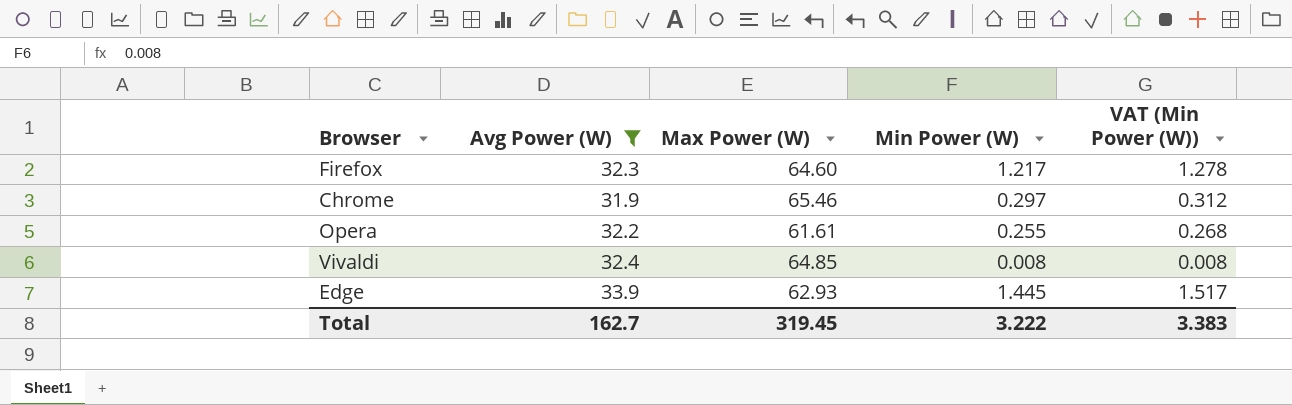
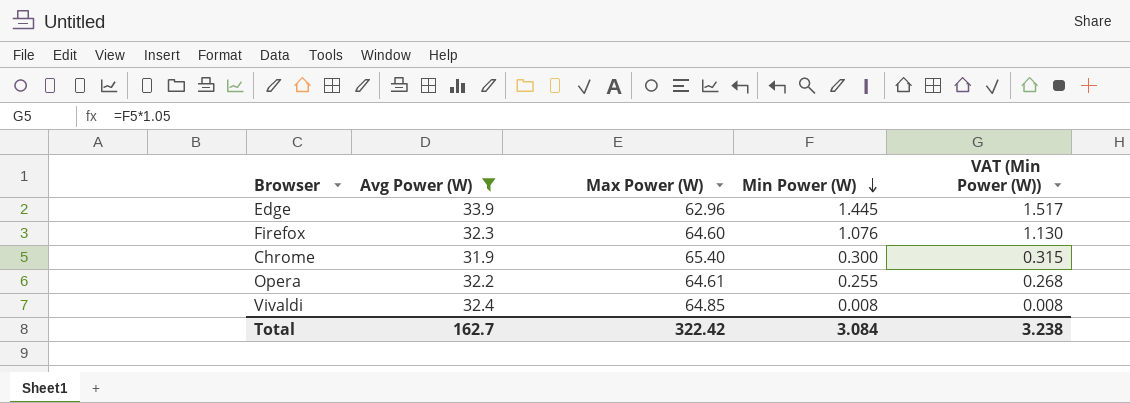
row order: none -> Min Power (W) descending
Edge | Max Power (W): 62.93 -> 62.96
Firefox | Min Power (W): 1.217 -> 1.076
Firefox | VAT (Min Power (W)): 1.278 -> 1.130
Chrome | Max Power (W): 65.46 -> 65.40
Chrome | Min Power (W): 0.297 -> 0.300
Chrome | VAT (Min Power (W)): 0.312 -> 0.315
Opera | Max Power (W): 61.61 -> 64.61
Total | Max Power (W): 319.45 -> 322.42
Total | Min Power (W): 3.222 -> 3.084
Total | VAT (Min Power (W)): 3.383 -> 3.238

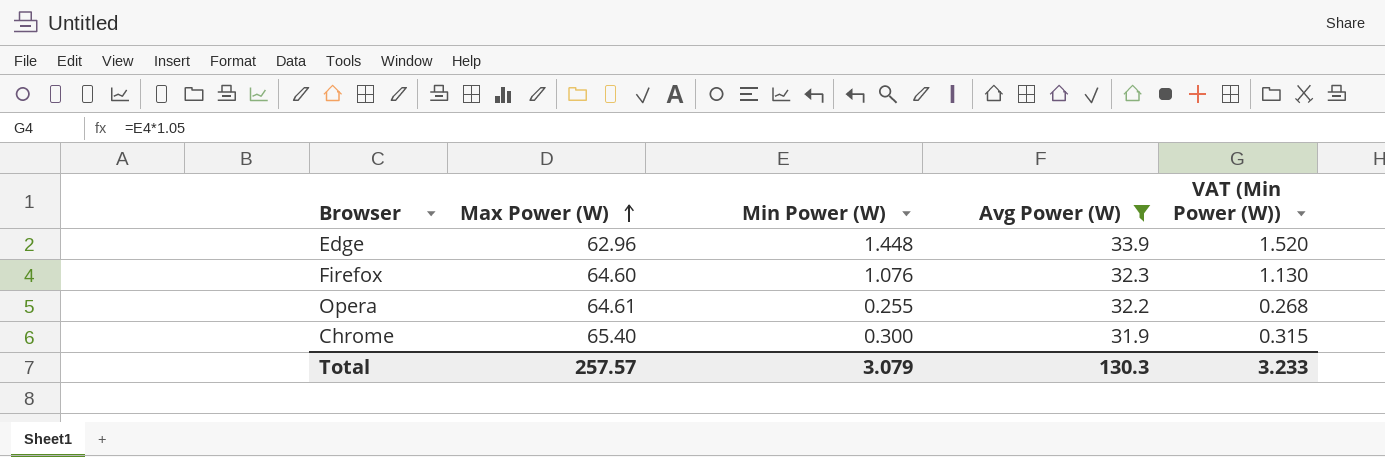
row order: Min Power (W) descending -> Max Power (W) ascending
column Avg Power (W) | position: 2 -> 4
row Vivaldi: 32.4 | 64.85 | 0.008 | 0.008 -> none
Edge | Min Power (W): 1.445 -> 1.448
Edge | VAT (Min Power (W)): 1.517 -> 1.520
Total | Max Power (W): 322.42 -> 257.57
Total | Min Power (W): 3.084 -> 3.079
Total | Avg Power (W): 162.7 -> 130.3
Total | VAT (Min Power (W)): 3.238 -> 3.233

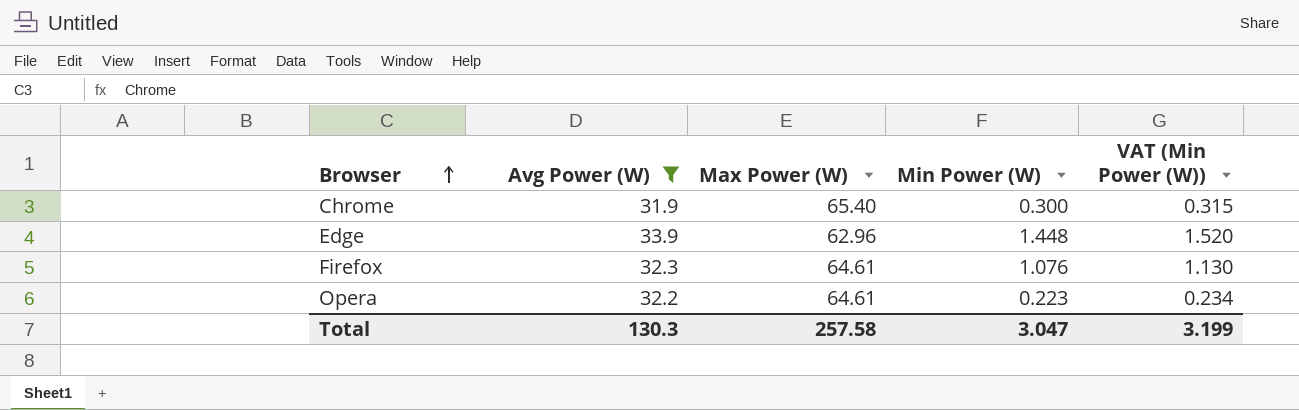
row order: Max Power (W) ascending -> Browser ascending
column Avg Power (W) | position: 4 -> 2
Firefox | Max Power (W): 64.60 -> 64.61
Opera | Min Power (W): 0.255 -> 0.223
Opera | VAT (Min Power (W)): 0.268 -> 0.234
Total | Max Power (W): 257.57 -> 257.58
Total | Min Power (W): 3.079 -> 3.047
Total | VAT (Min Power (W)): 3.233 -> 3.199

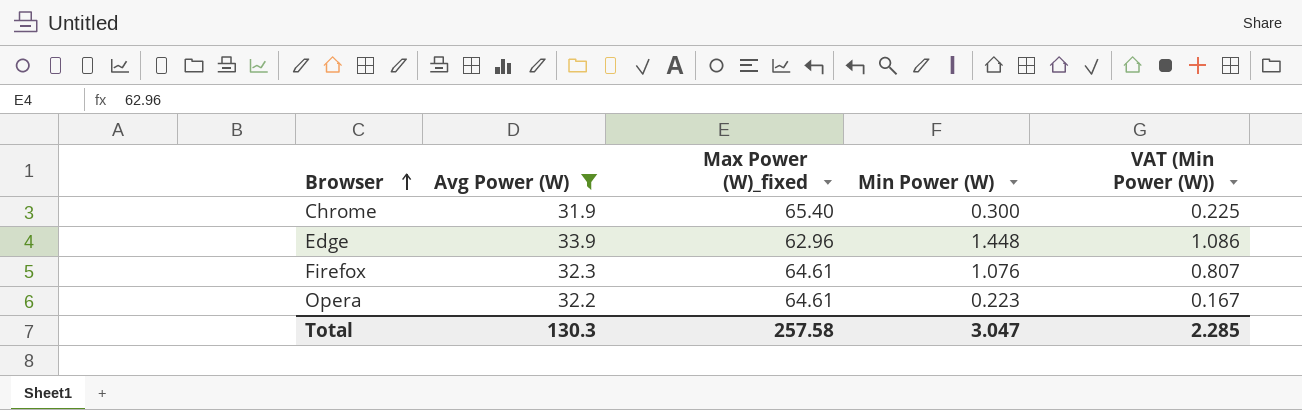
column name: Max Power (W) -> Max Power (W)_fixed
column VAT (Min Power (W)) | formula: [Min Power (W)] * 1.05 -> [Min Power (W)] * 0.75
Total | VAT (Min Power (W)): 3.199 -> 2.285

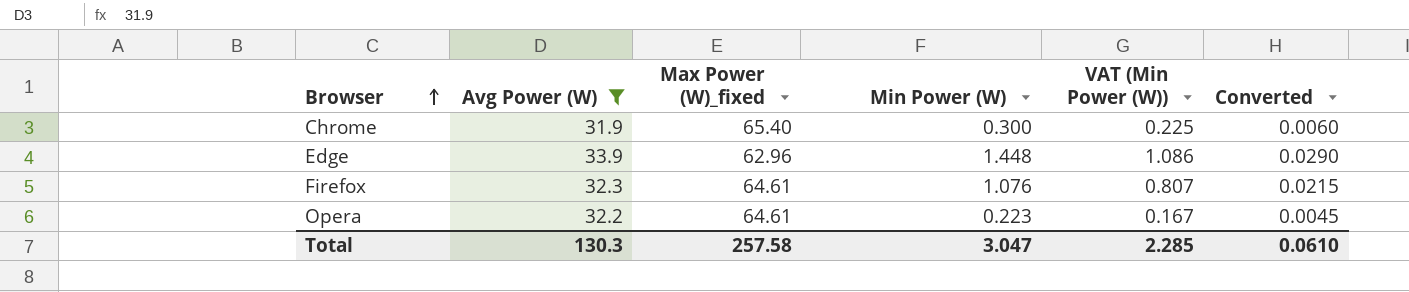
column Converted | formula: none -> [Min Power (W)] * 0.02

